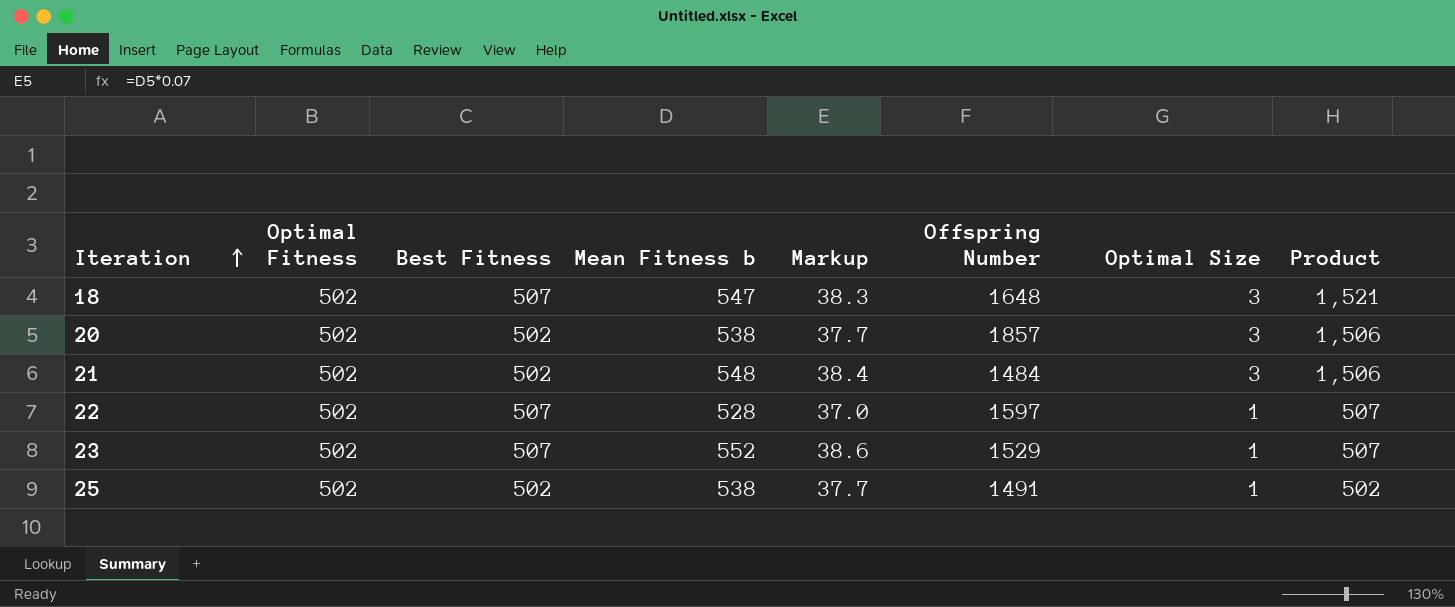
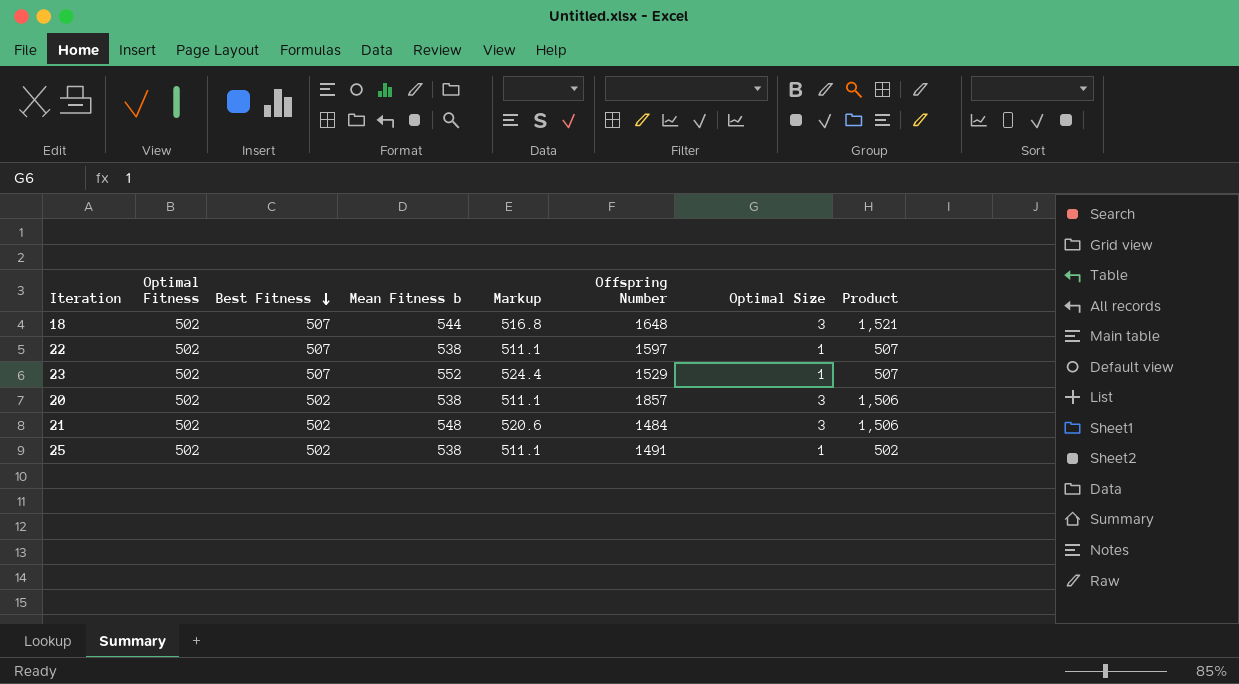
row order: Iteration ascending -> Best Fitness descending
column Markup | formula: [Mean Fitness b] * 0.07 -> [Mean Fitness b] * 0.95
18 | Mean Fitness b: 547 -> 544
22 | Mean Fitness b: 528 -> 538

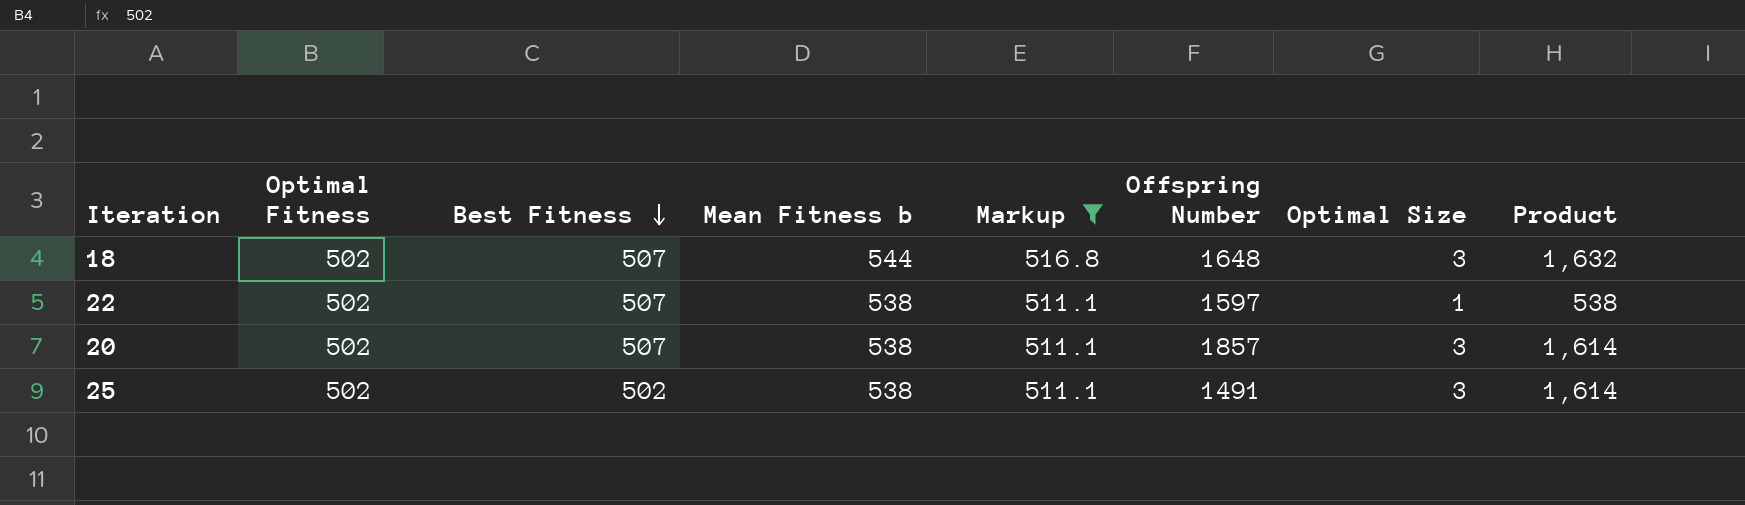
filter: none -> Markup <= 516.8
column Product | formula: [Best Fitness] * [Optimal Size] -> [Mean Fitness b] * [Optimal Size]
20 | Best Fitness: 502 -> 507
25 | Optimal Size: 1 -> 3

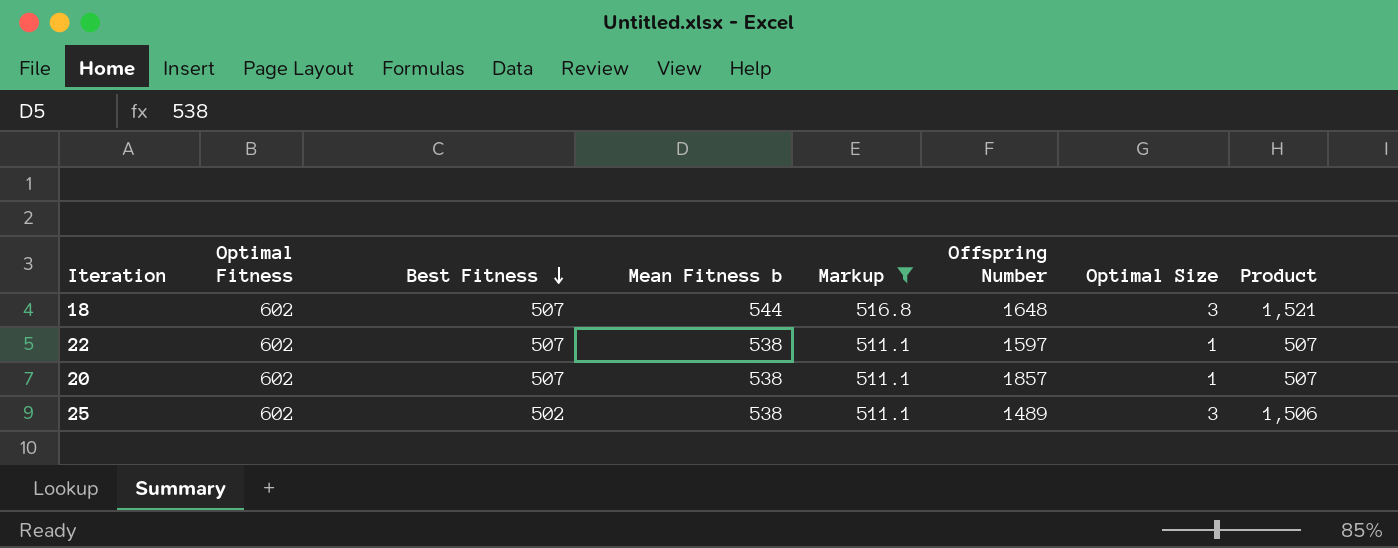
column Product | formula: [Mean Fitness b] * [Optimal Size] -> [Best Fitness] * [Optimal Size]
18 | Optimal Fitness: 502 -> 602
22 | Optimal Fitness: 502 -> 602
20 | Optimal Fitness: 502 -> 602
20 | Optimal Size: 3 -> 1
25 | Optimal Fitness: 502 -> 602
25 | Offspring Number: 1491 -> 1489

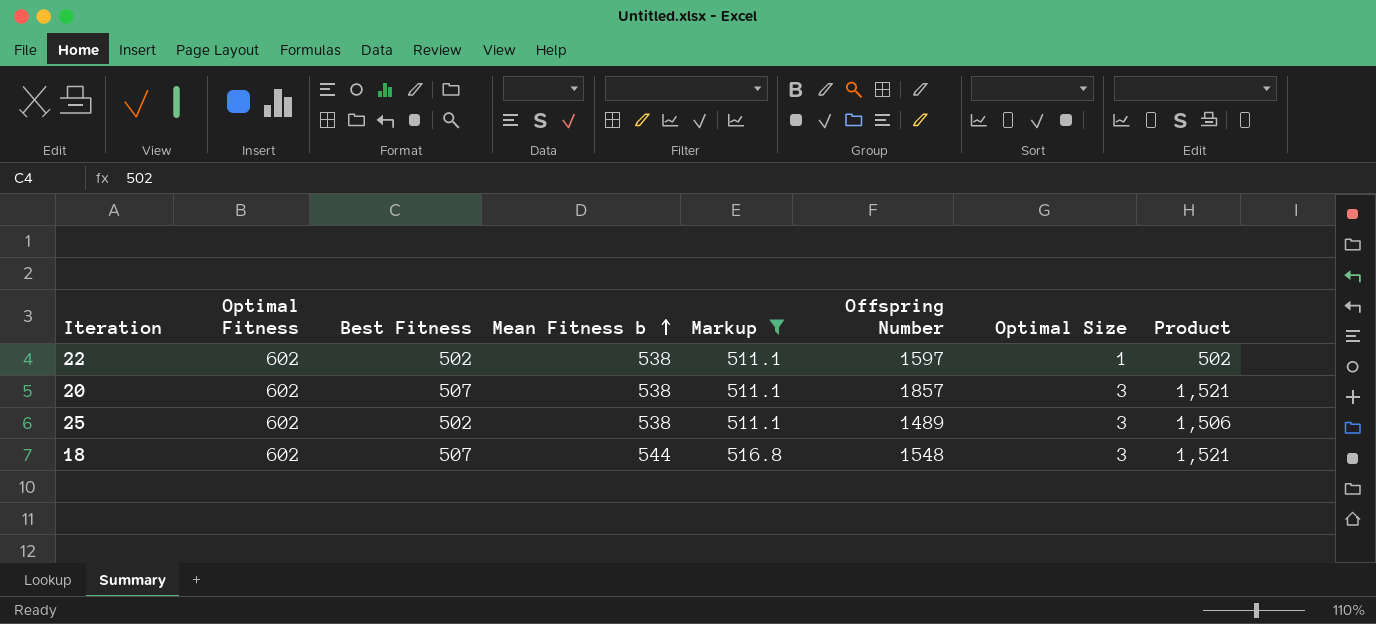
row order: Best Fitness descending -> Mean Fitness b ascending
22 | Best Fitness: 507 -> 502
22 | Product: 507 -> 502
20 | Optimal Size: 1 -> 3
20 | Product: 507 -> 1,521
18 | Offspring Number: 1648 -> 1548

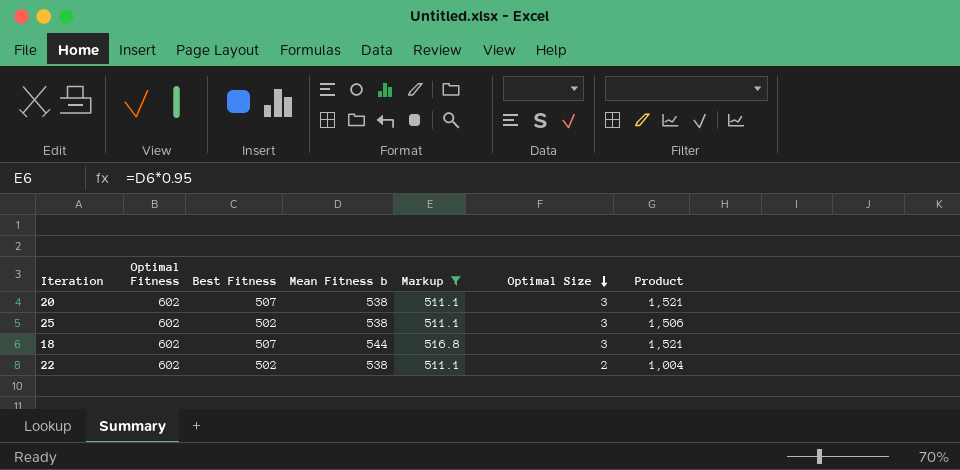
row order: Mean Fitness b ascending -> Optimal Size descending
column Offspring Number | position: 6 -> none
22 | Optimal Size: 1 -> 2
22 | Product: 502 -> 1,004

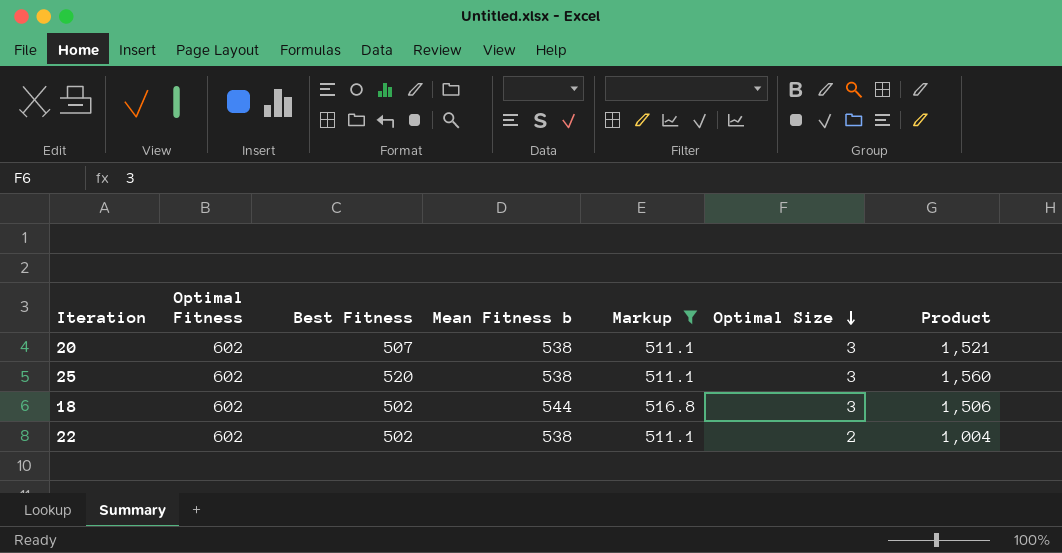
25 | Best Fitness: 502 -> 520
25 | Product: 1,506 -> 1,560
18 | Best Fitness: 507 -> 502
18 | Product: 1,521 -> 1,506

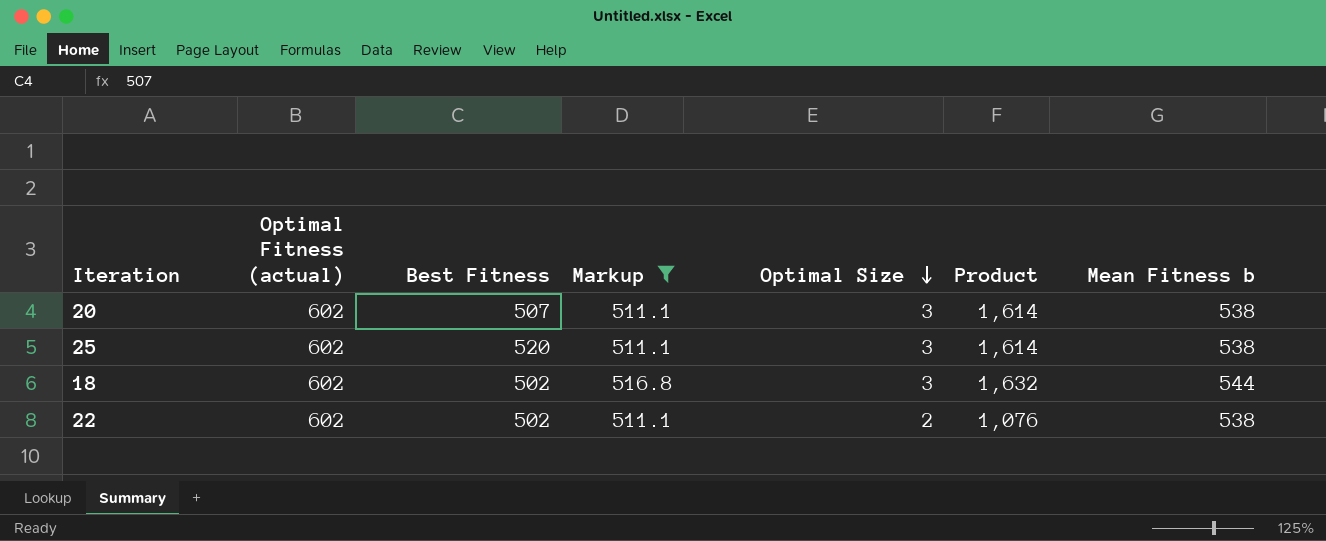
column name: Optimal Fitness -> Optimal Fitness (actual)
column Product | formula: [Best Fitness] * [Optimal Size] -> [Optimal Size] * [Mean Fitness b]
column Mean Fitness b | position: 4 -> 7

